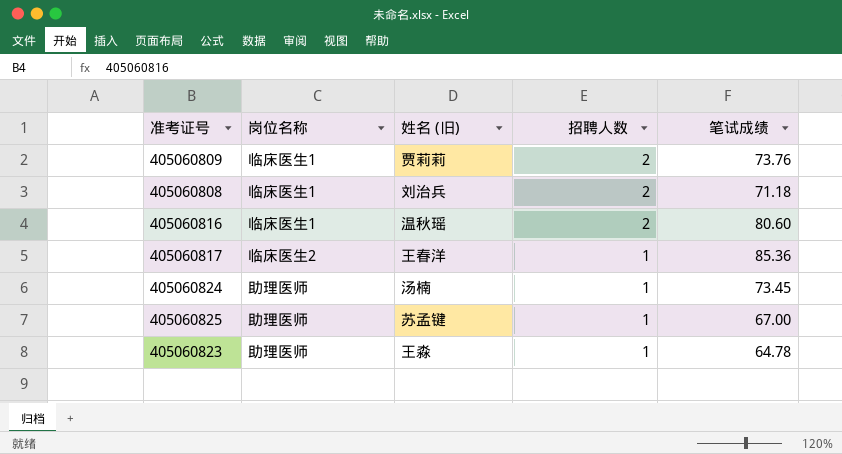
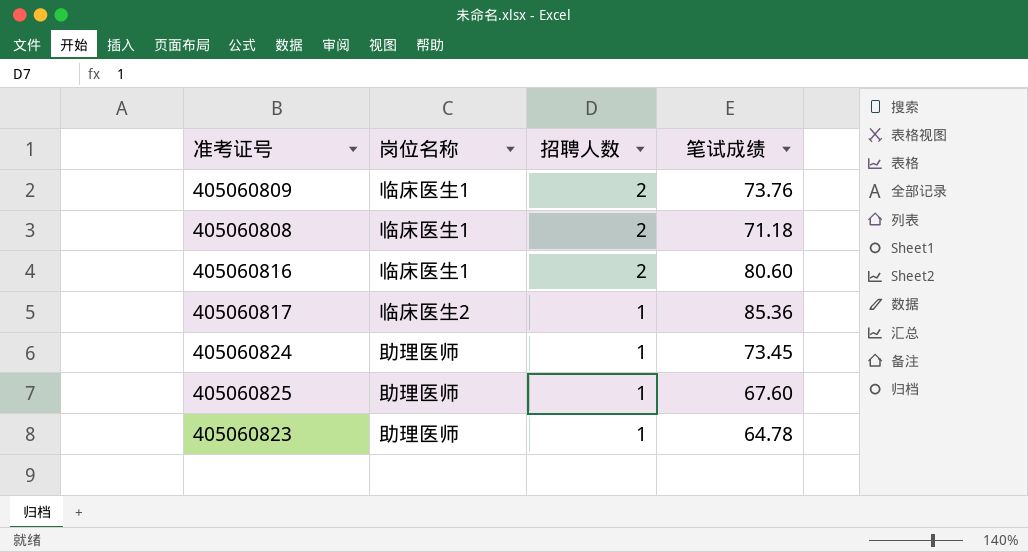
column 姓名 (旧) | position: 3 -> none
405060825 | 笔试成绩: 67.00 -> 67.60

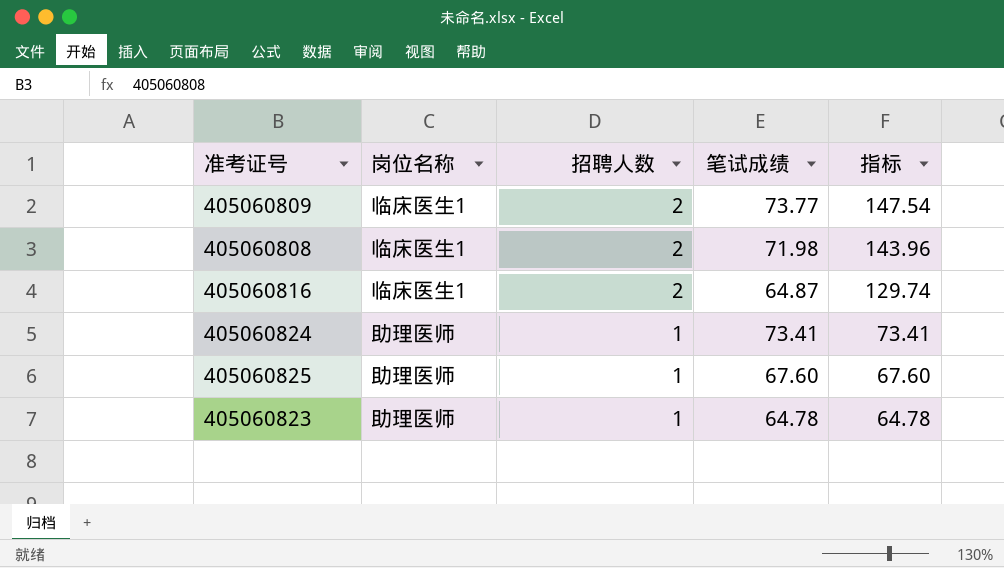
column 指标 | formula: none -> [招聘人数] * [笔试成绩]
row 405060817: 临床医生2 | 1 | 85.36 -> none
405060809 | 笔试成绩: 73.76 -> 73.77
405060808 | 笔试成绩: 71.18 -> 71.98
405060816 | 笔试成绩: 80.60 -> 64.87
405060824 | 笔试成绩: 73.45 -> 73.41

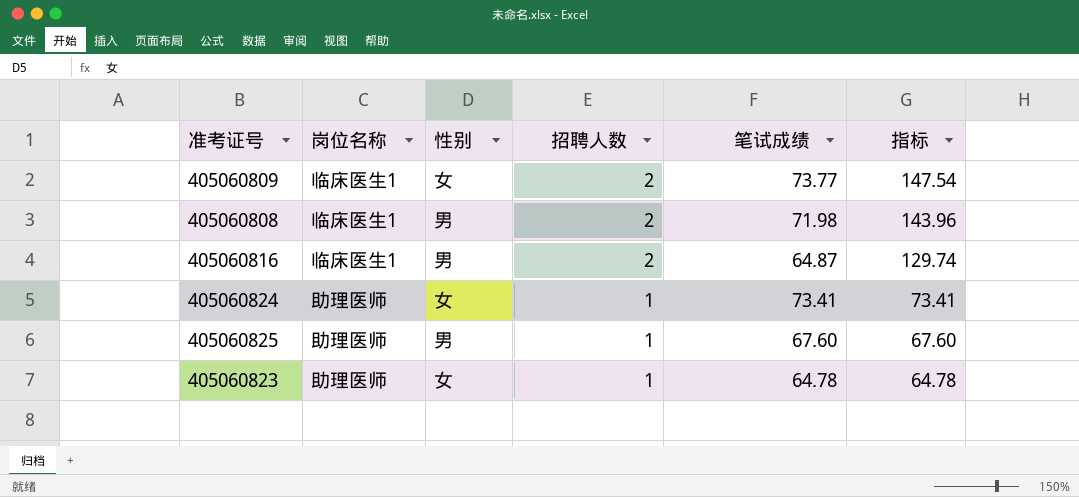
column 性别 | position: none -> 3

